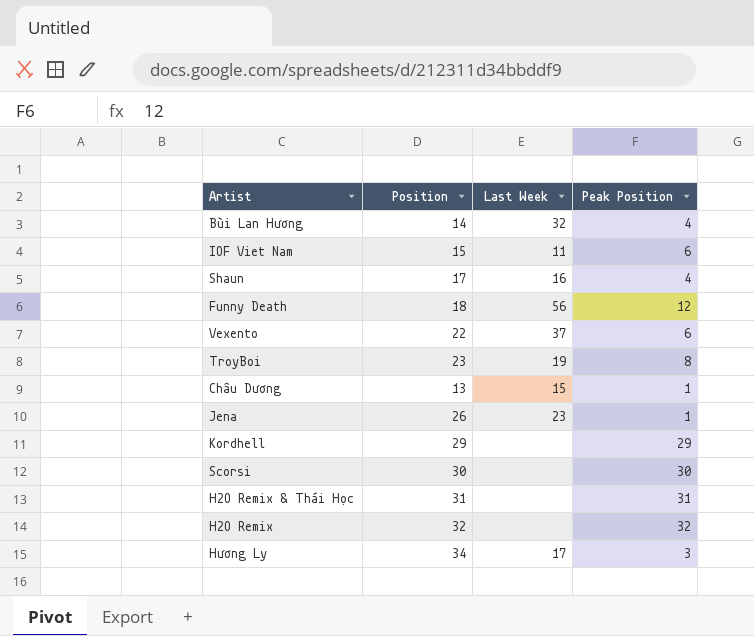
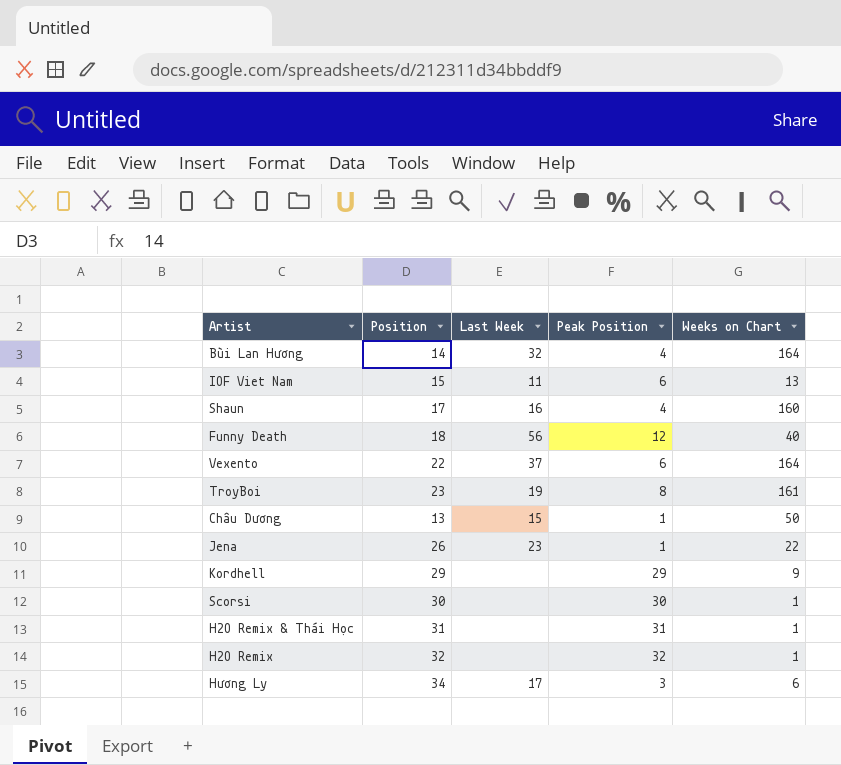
column Weeks on Chart | position: none -> 5

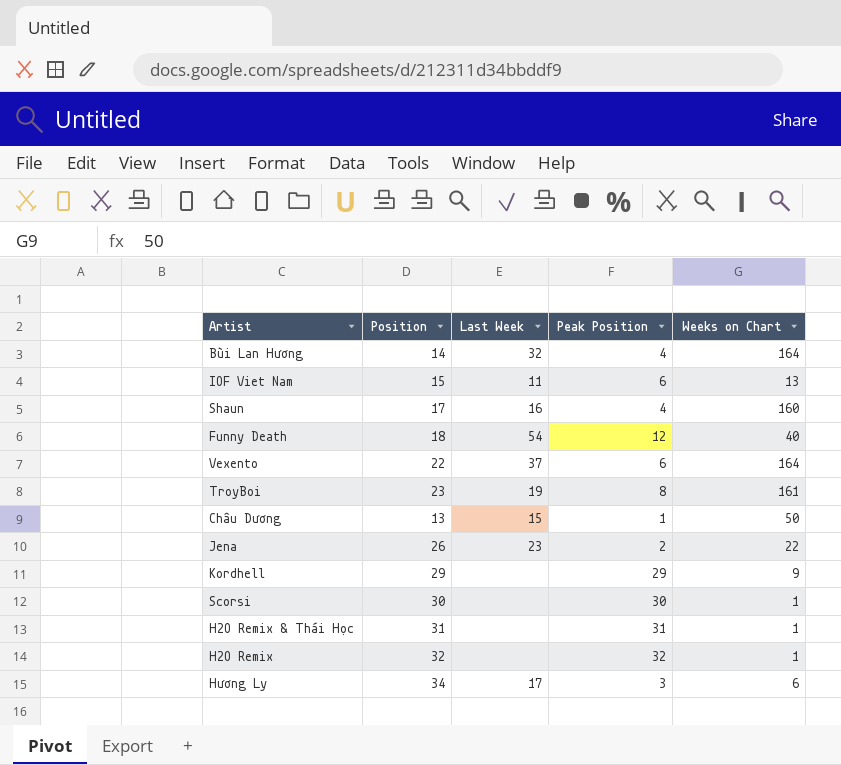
Funny Death | Last Week: 56 -> 54
Jena | Peak Position: 1 -> 2

